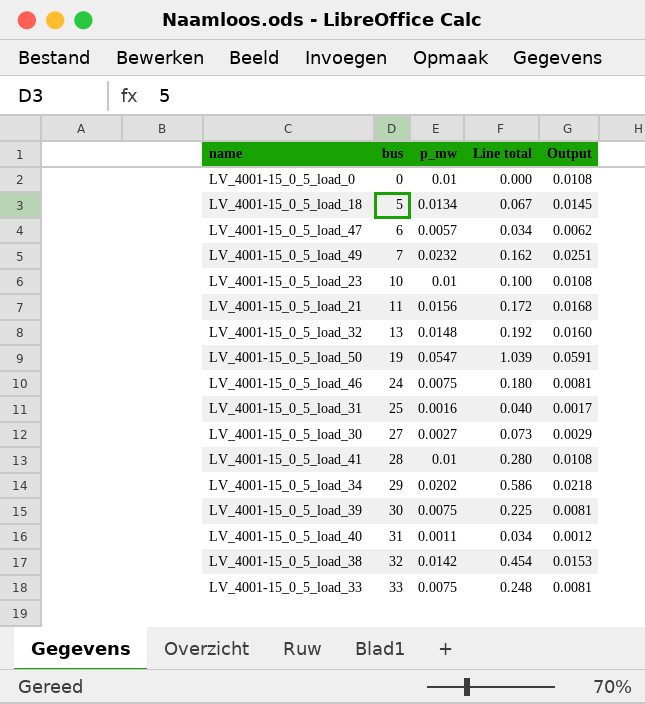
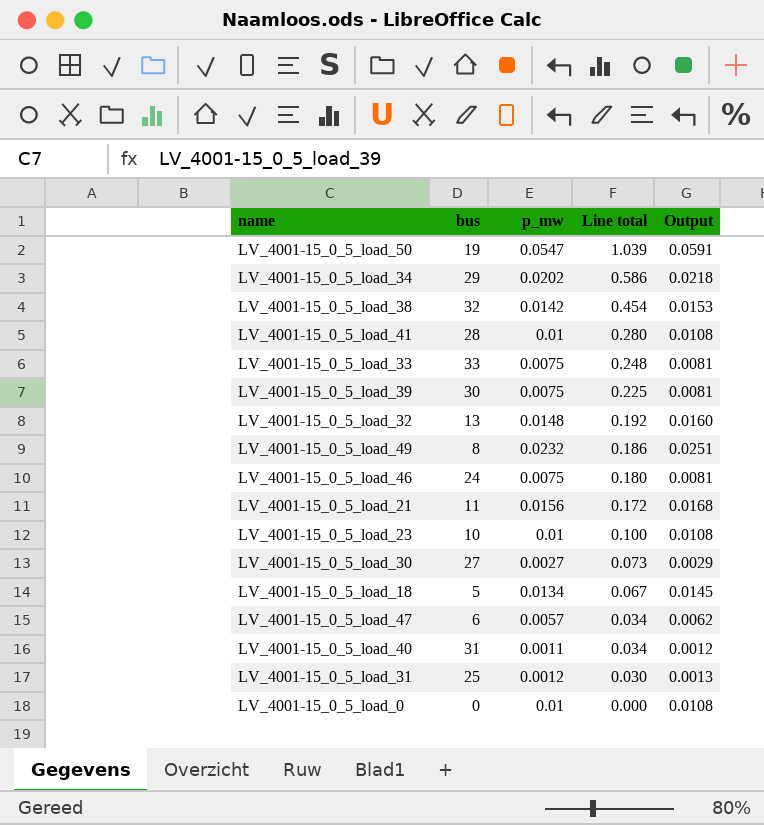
row order: bus ascending -> Line total descending
LV_4001-15_0_5_load_49 | bus: 7 -> 8
LV_4001-15_0_5_load_49 | Line total: 0.162 -> 0.186
LV_4001-15_0_5_load_31 | p_mw: 0.0016 -> 0.0012
LV_4001-15_0_5_load_31 | Line total: 0.040 -> 0.030
LV_4001-15_0_5_load_31 | Output: 0.0017 -> 0.0013

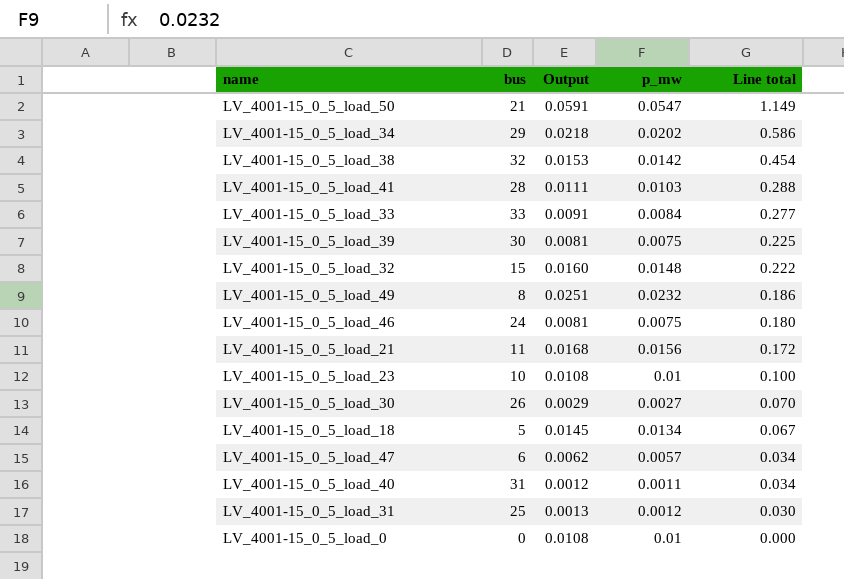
column Output | position: 5 -> 3
LV_4001-15_0_5_load_50 | bus: 19 -> 21
LV_4001-15_0_5_load_50 | Line total: 1.039 -> 1.149
LV_4001-15_0_5_load_41 | Output: 0.0108 -> 0.0111
LV_4001-15_0_5_load_41 | p_mw: 0.01 -> 0.0103
LV_4001-15_0_5_load_41 | Line total: 0.280 -> 0.288
LV_4001-15_0_5_load_33 | Output: 0.0081 -> 0.0091
LV_4001-15_0_5_load_33 | p_mw: 0.0075 -> 0.0084
LV_4001-15_0_5_load_33 | Line total: 0.248 -> 0.277
LV_4001-15_0_5_load_32 | bus: 13 -> 15
LV_4001-15_0_5_load_32 | Line total: 0.192 -> 0.222
LV_4001-15_0_5_load_30 | bus: 27 -> 26
LV_4001-15_0_5_load_30 | Line total: 0.073 -> 0.070

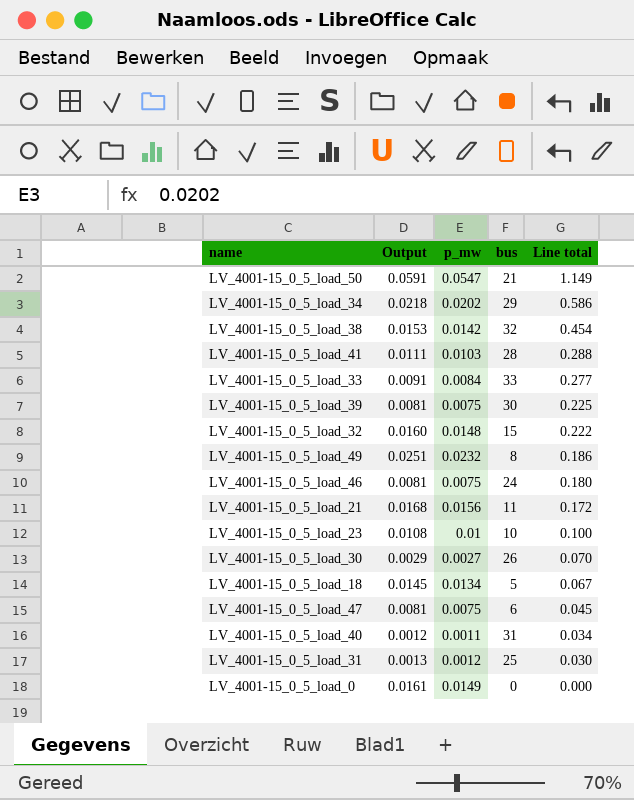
column bus | position: 2 -> 4
LV_4001-15_0_5_load_47 | Output: 0.0062 -> 0.0081
LV_4001-15_0_5_load_47 | p_mw: 0.0057 -> 0.0075
LV_4001-15_0_5_load_47 | Line total: 0.034 -> 0.045
LV_4001-15_0_5_load_0 | Output: 0.0108 -> 0.0161
LV_4001-15_0_5_load_0 | p_mw: 0.01 -> 0.0149

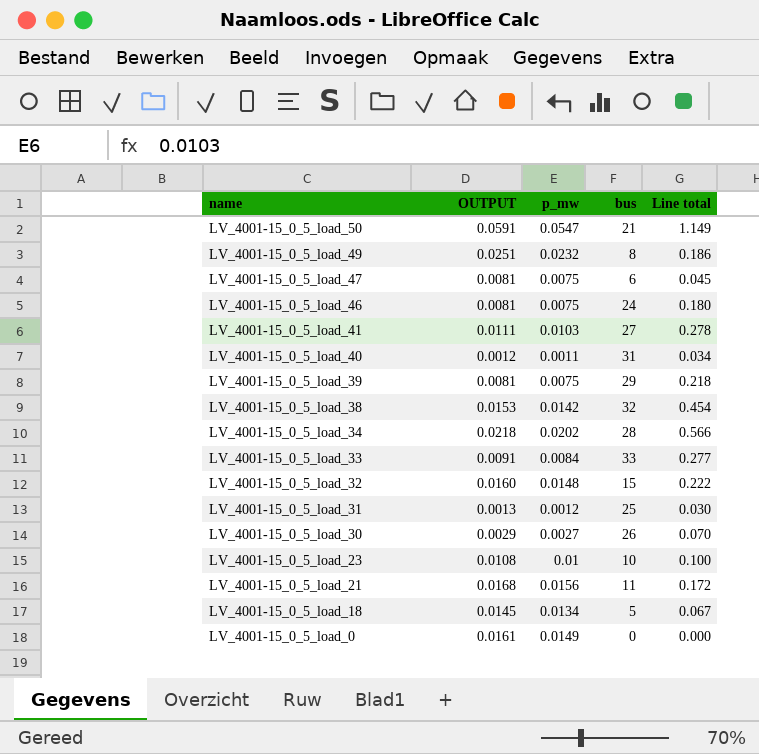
row order: Line total descending -> name descending
column name: Output -> OUTPUT
LV_4001-15_0_5_load_41 | bus: 28 -> 27
LV_4001-15_0_5_load_41 | Line total: 0.288 -> 0.278
LV_4001-15_0_5_load_39 | bus: 30 -> 29
LV_4001-15_0_5_load_39 | Line total: 0.225 -> 0.218
LV_4001-15_0_5_load_34 | bus: 29 -> 28
LV_4001-15_0_5_load_34 | Line total: 0.586 -> 0.566

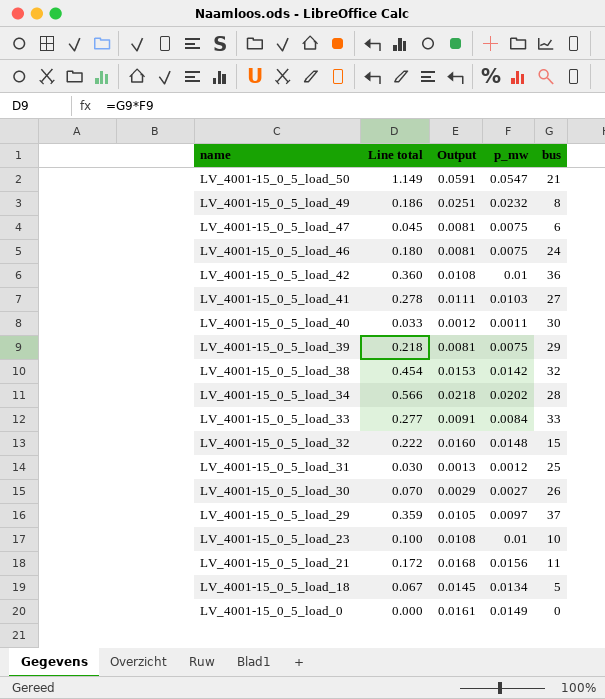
column Line total | position: 5 -> 2
column name: OUTPUT -> Output
row LV_4001-15_0_5_load_42: none -> 0.360 | 0.0108 | 0.01 | 36
LV_4001-15_0_5_load_40 | Line total: 0.034 -> 0.033
LV_4001-15_0_5_load_40 | bus: 31 -> 30
row LV_4001-15_0_5_load_29: none -> 0.359 | 0.0105 | 0.0097 | 37

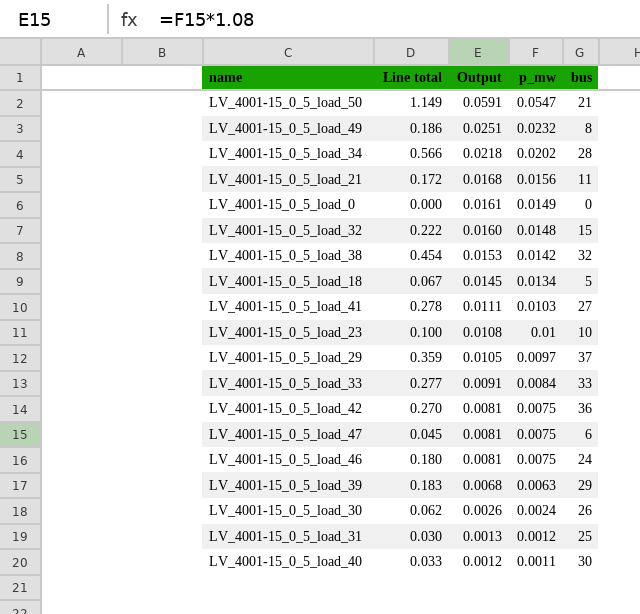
row order: name descending -> Output descending
LV_4001-15_0_5_load_42 | Line total: 0.360 -> 0.270
LV_4001-15_0_5_load_42 | Output: 0.0108 -> 0.0081
LV_4001-15_0_5_load_42 | p_mw: 0.01 -> 0.0075
LV_4001-15_0_5_load_39 | Line total: 0.218 -> 0.183
LV_4001-15_0_5_load_39 | Output: 0.0081 -> 0.0068
LV_4001-15_0_5_load_39 | p_mw: 0.0075 -> 0.0063
LV_4001-15_0_5_load_30 | Line total: 0.070 -> 0.062
LV_4001-15_0_5_load_30 | Output: 0.0029 -> 0.0026
LV_4001-15_0_5_load_30 | p_mw: 0.0027 -> 0.0024

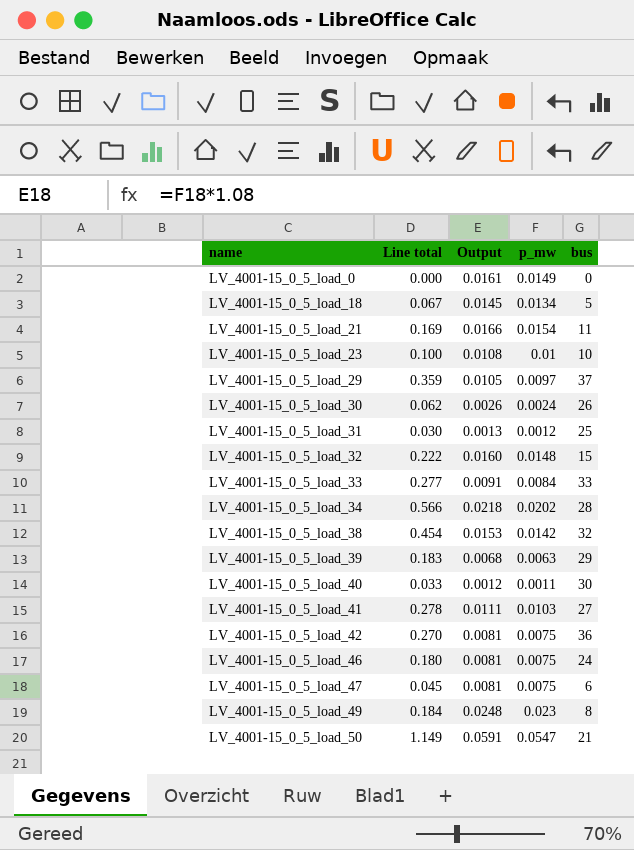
row order: Output descending -> name ascending
LV_4001-15_0_5_load_21 | Line total: 0.172 -> 0.169
LV_4001-15_0_5_load_21 | Output: 0.0168 -> 0.0166
LV_4001-15_0_5_load_21 | p_mw: 0.0156 -> 0.0154
LV_4001-15_0_5_load_49 | Line total: 0.186 -> 0.184
LV_4001-15_0_5_load_49 | Output: 0.0251 -> 0.0248
LV_4001-15_0_5_load_49 | p_mw: 0.0232 -> 0.023

